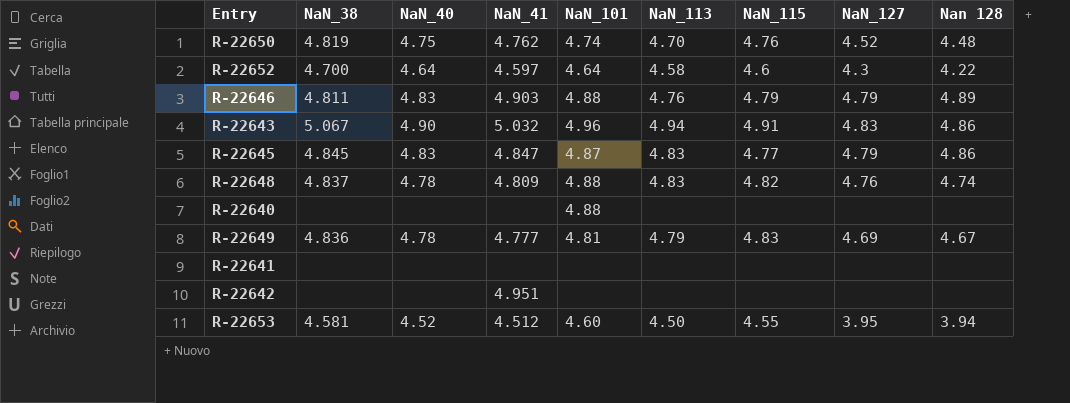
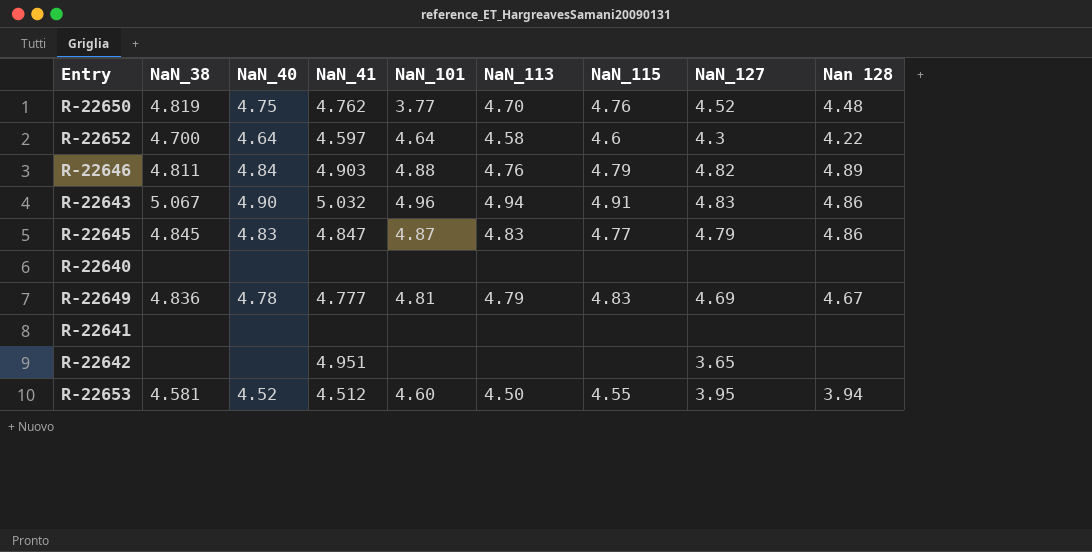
row R-22648: 4.837 | 4.78 | 4.809 | 4.88 | 4.83 | 4.82 | 4.76 | 4.74 -> none
R-22650 | NaN_101: 4.74 -> 3.77
R-22646 | NaN_40: 4.83 -> 4.84
R-22646 | NaN_127: 4.79 -> 4.82
R-22640 | NaN_101: 4.88 -> none
R-22642 | NaN_127: none -> 3.65

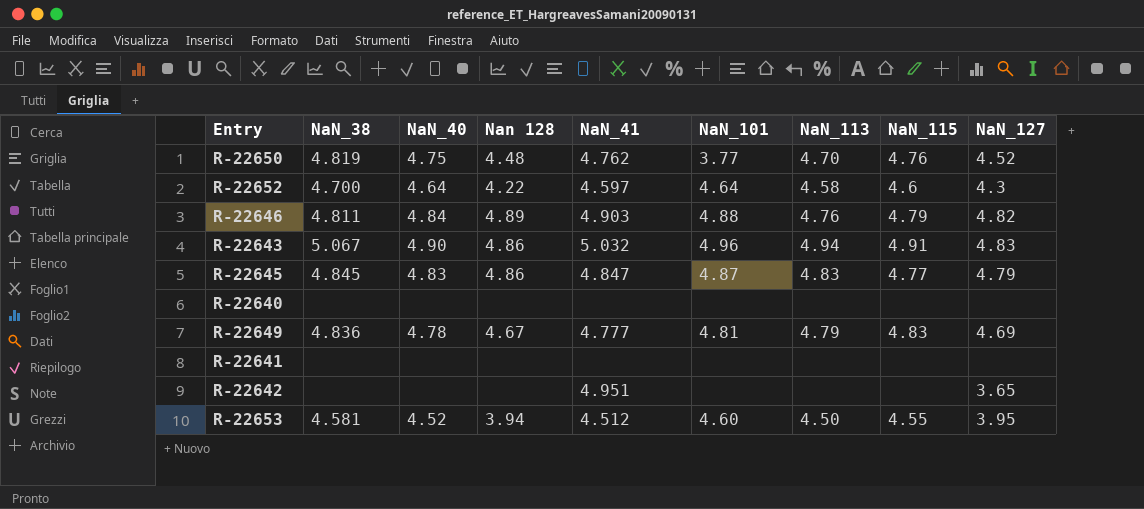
column Nan 128 | position: 9 -> 4

